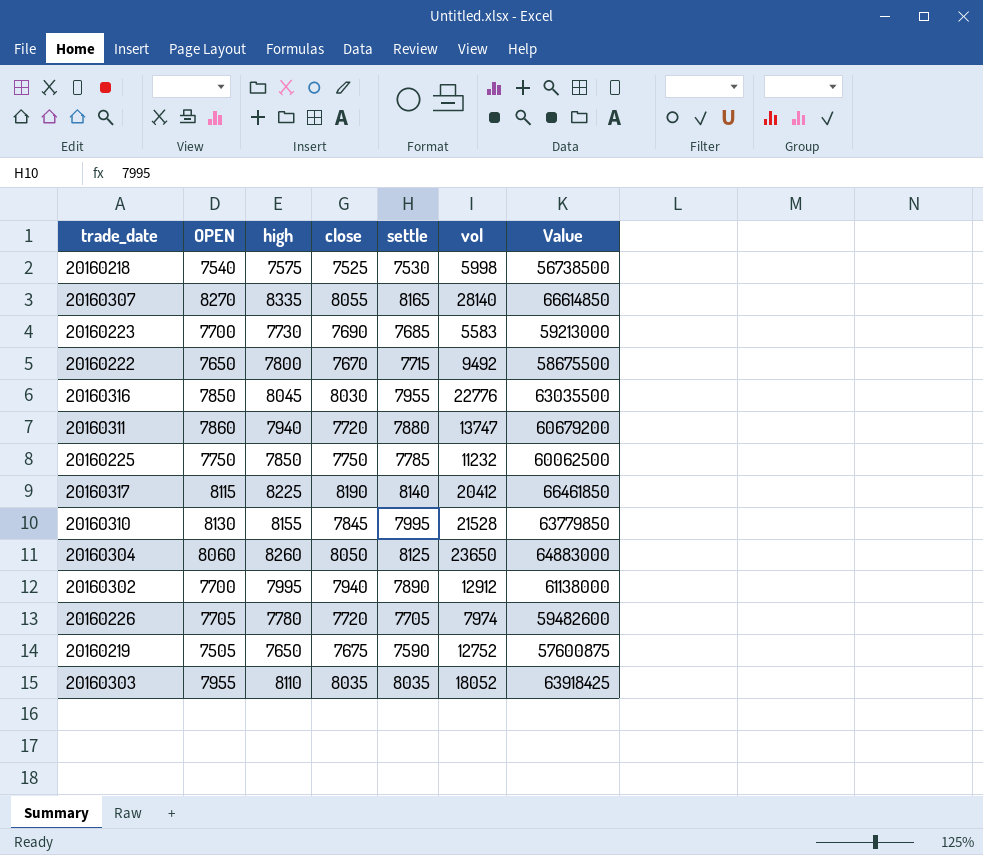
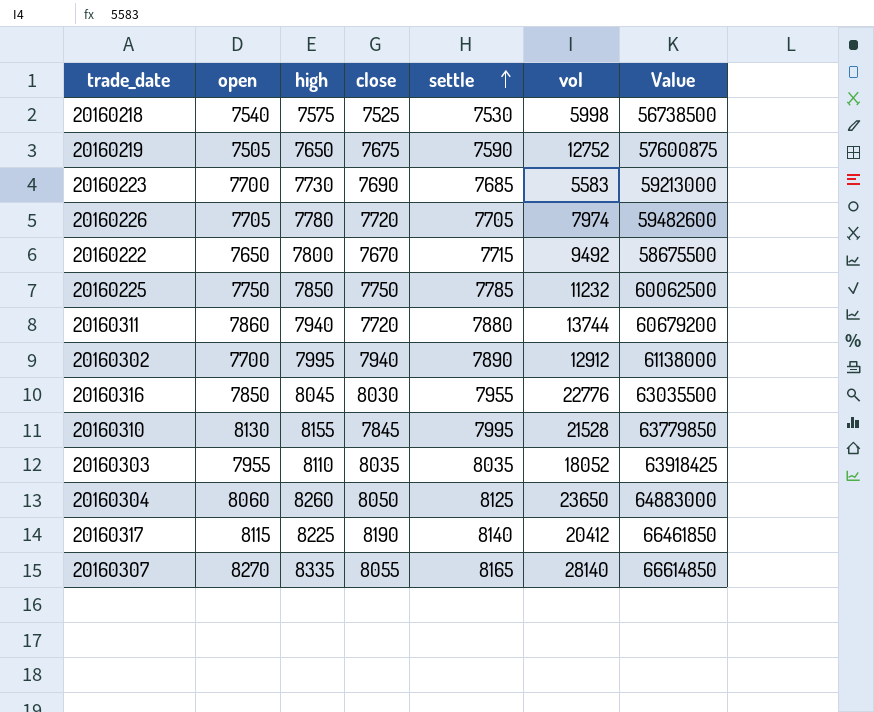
row order: none -> settle ascending
column name: OPEN -> open
20160311 | vol: 13747 -> 13744

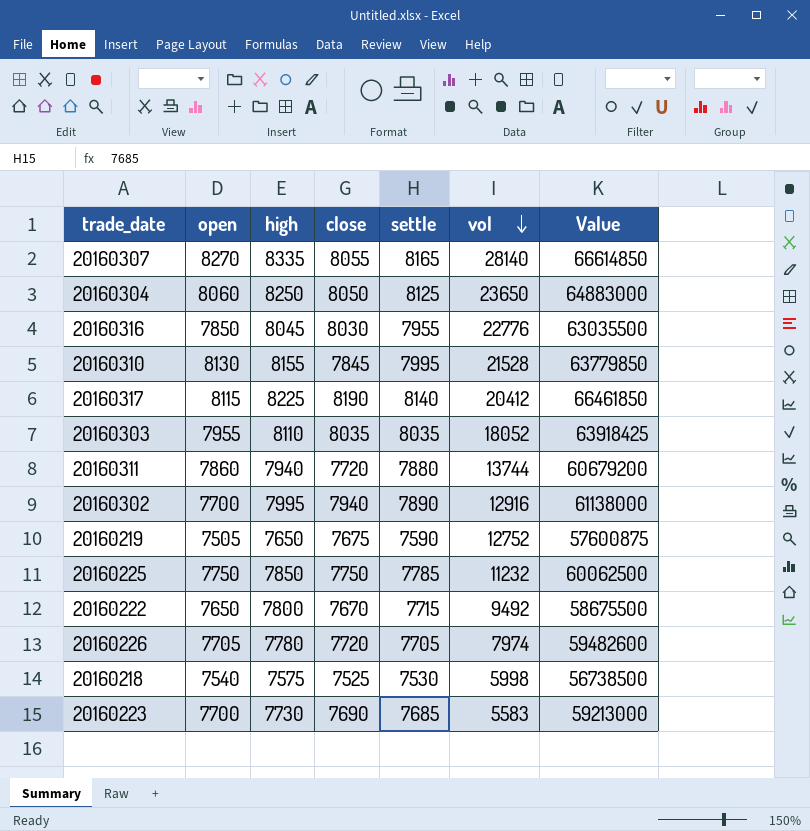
row order: settle ascending -> vol descending
20160304 | high: 8260 -> 8250
20160302 | vol: 12912 -> 12916

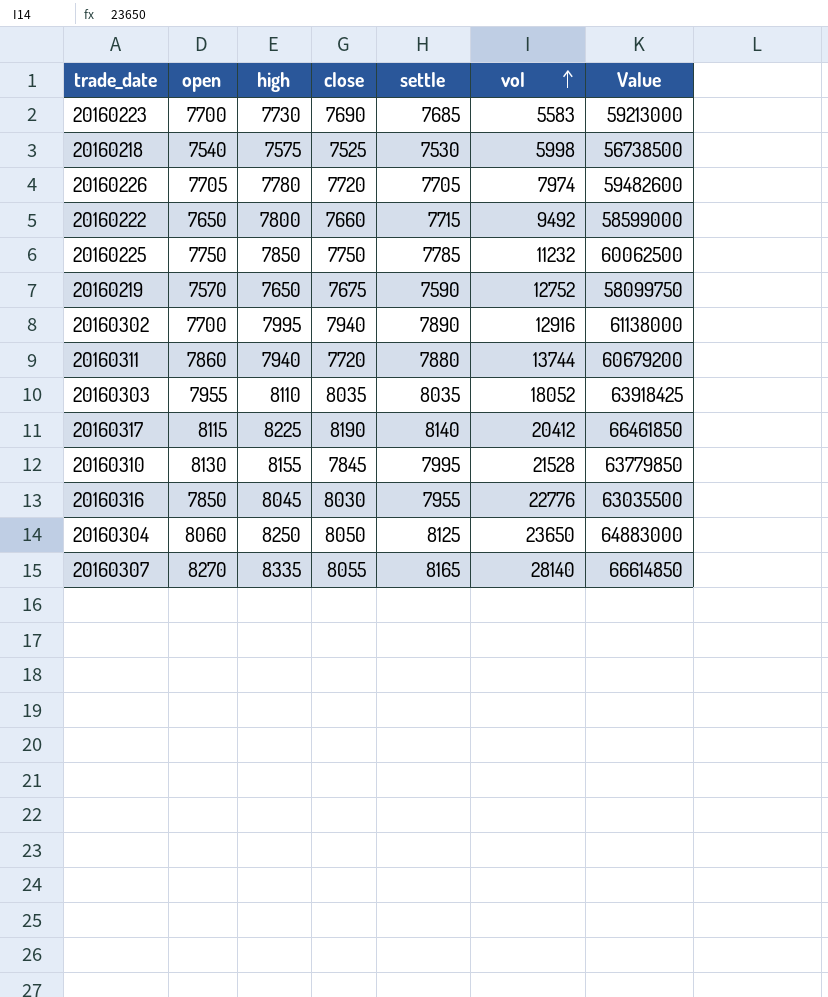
row order: vol descending -> vol ascending
20160222 | close: 7670 -> 7660
20160222 | Value: 58675500 -> 58599000
20160219 | open: 7505 -> 7570
20160219 | Value: 57600875 -> 58099750

